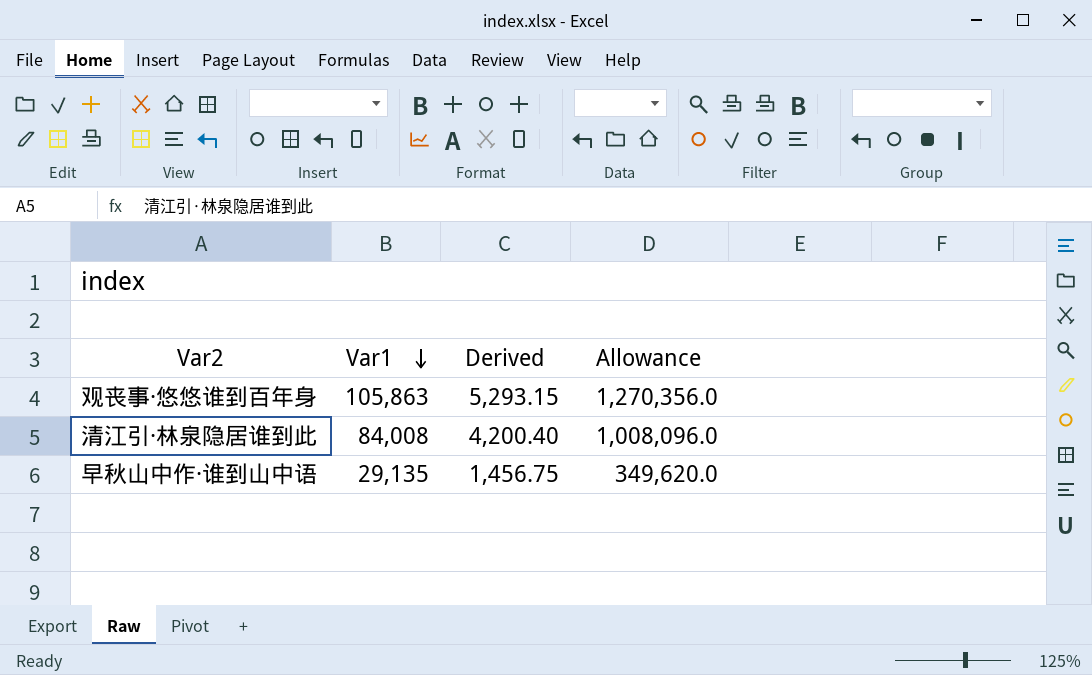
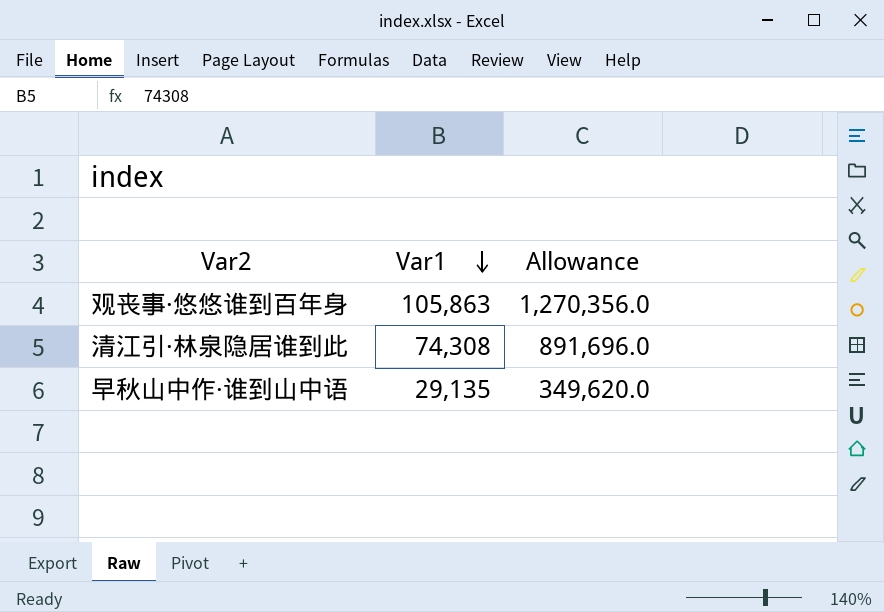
column Derived | formula: [Var1] * 0.05 -> none
清江引·林泉隐居谁到此 | Var1: 84,008 -> 74,308
清江引·林泉隐居谁到此 | Allowance: 1,008,096.0 -> 891,696.0

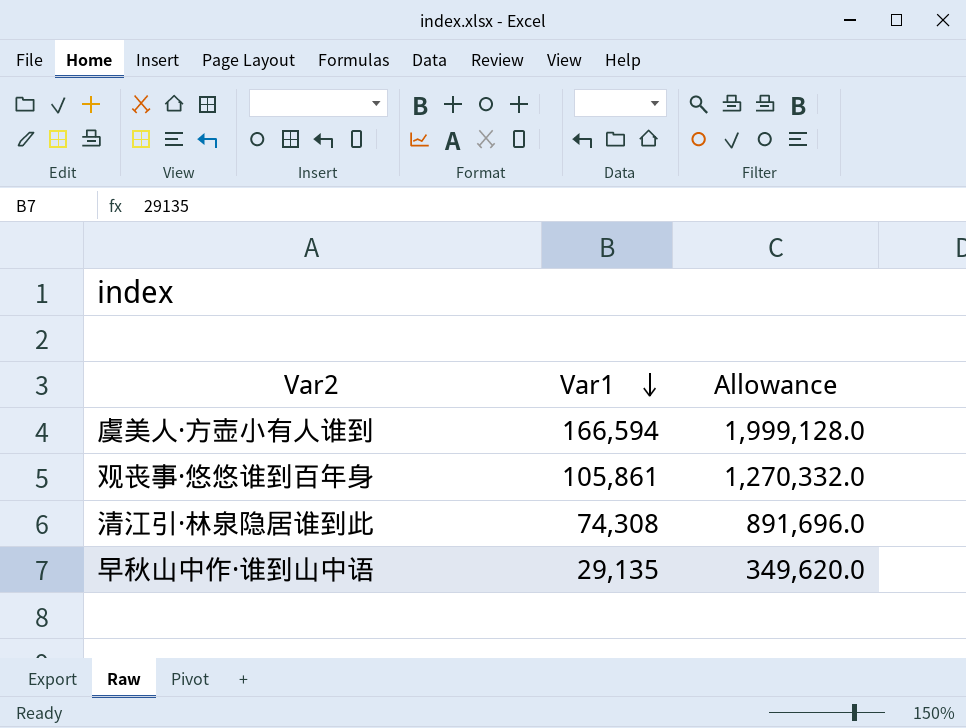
row 虞美人·方壶小有人谁到: none -> 166,594 | 1,999,128.0
观丧事·悠悠谁到百年身 | Var1: 105,863 -> 105,861
观丧事·悠悠谁到百年身 | Allowance: 1,270,356.0 -> 1,270,332.0

